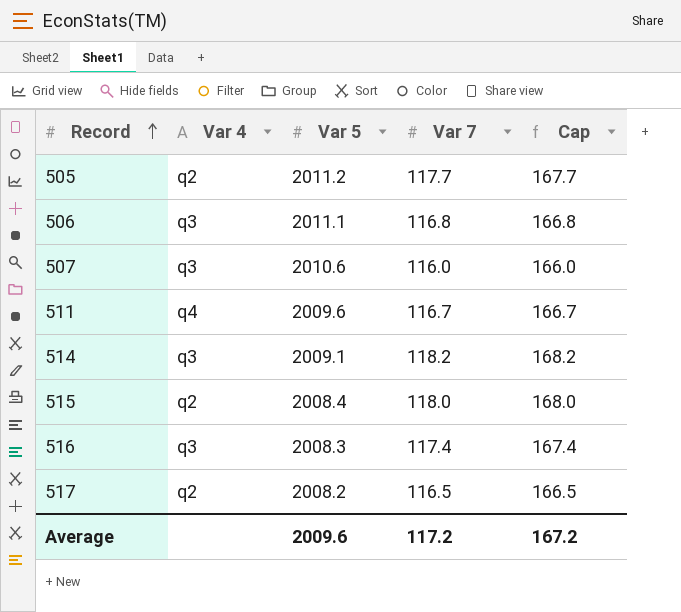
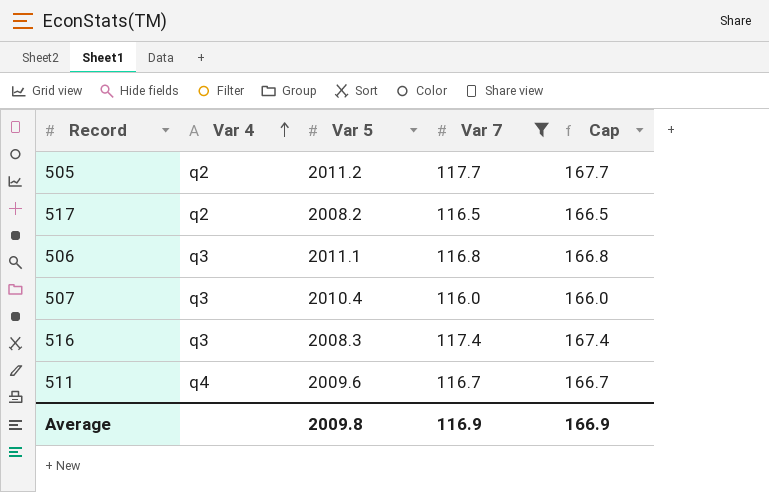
filter: none -> Var 7 <= 117.7
row order: Record ascending -> Var 4 ascending
507 | Var 5: 2010.6 -> 2010.4
Average | Var 5: 2009.6 -> 2009.8
Average | Var 7: 117.2 -> 116.9
Average | Cap: 167.2 -> 166.9

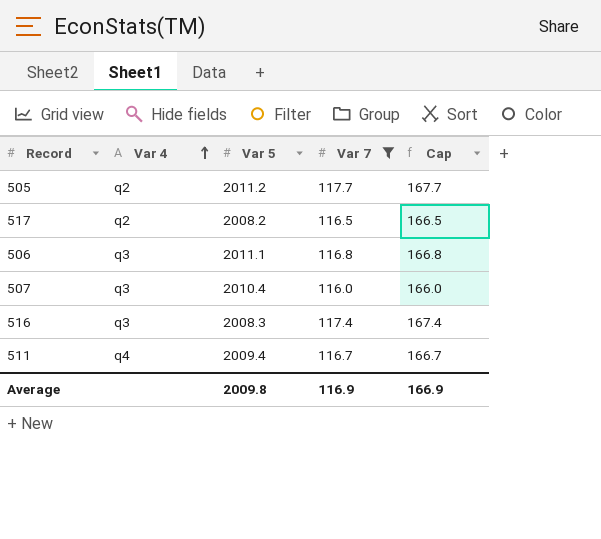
511 | Var 5: 2009.6 -> 2009.4

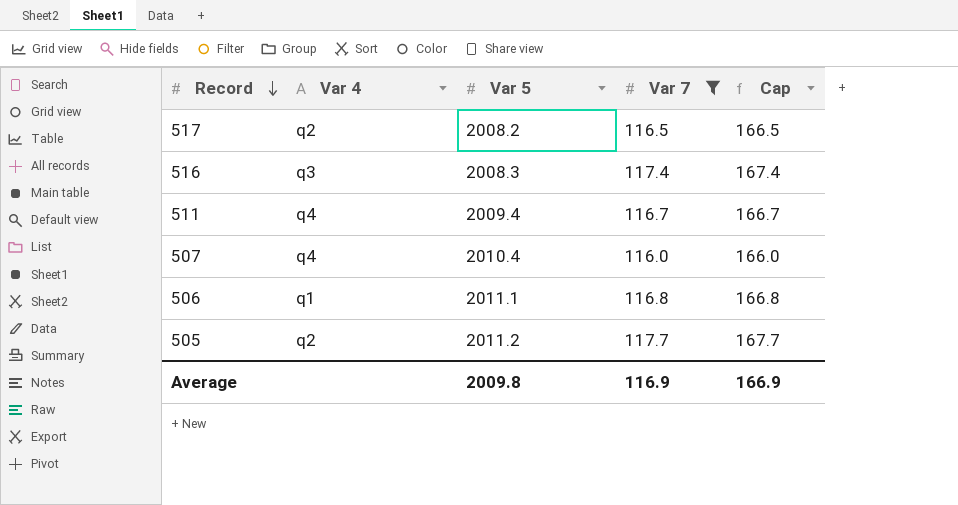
row order: Var 4 ascending -> Record descending
507 | Var 4: q3 -> q4
506 | Var 4: q3 -> q1

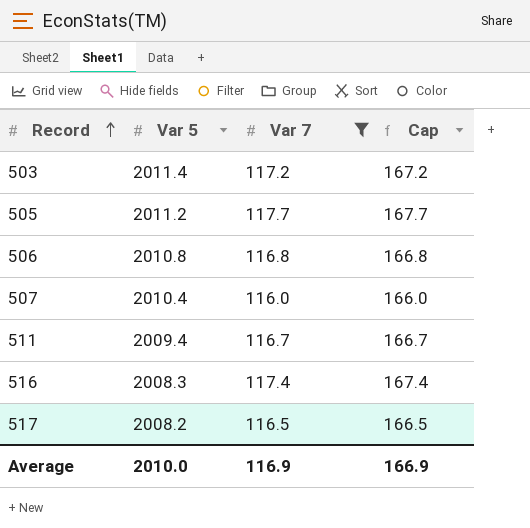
row order: Record descending -> Record ascending
column Var 4 | position: 2 -> none
row 503: none -> 2011.4 | 117.2 | 167.2
506 | Var 5: 2011.1 -> 2010.8
Average | Var 5: 2009.8 -> 2010.0

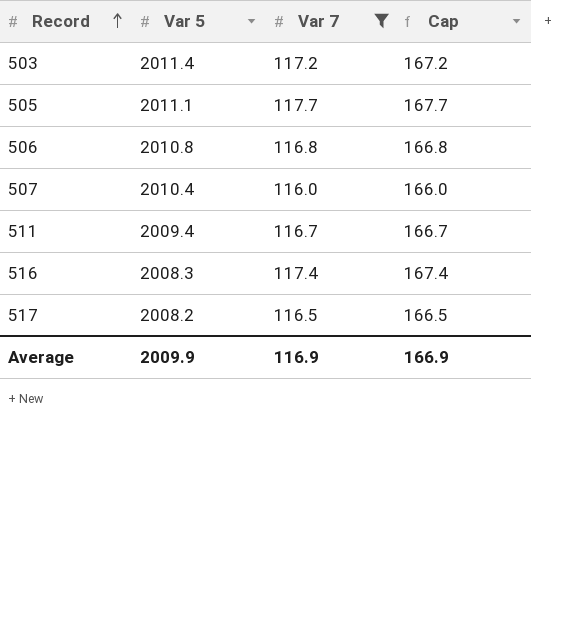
505 | Var 5: 2011.2 -> 2011.1
Average | Var 5: 2010.0 -> 2009.9

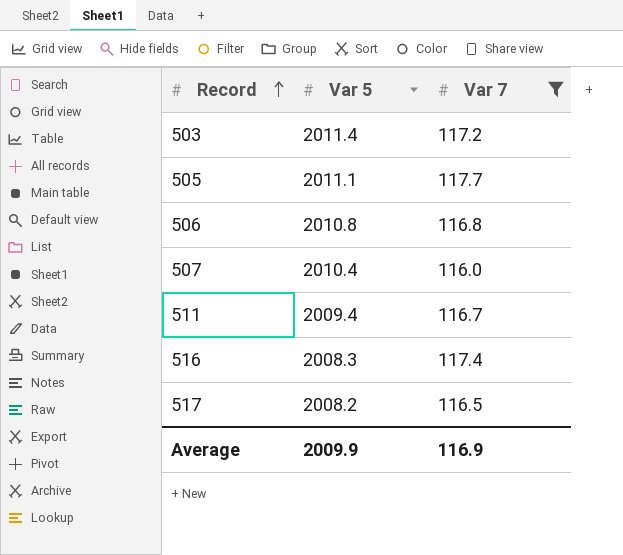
column Cap | formula: [Var 7] + 50 -> none

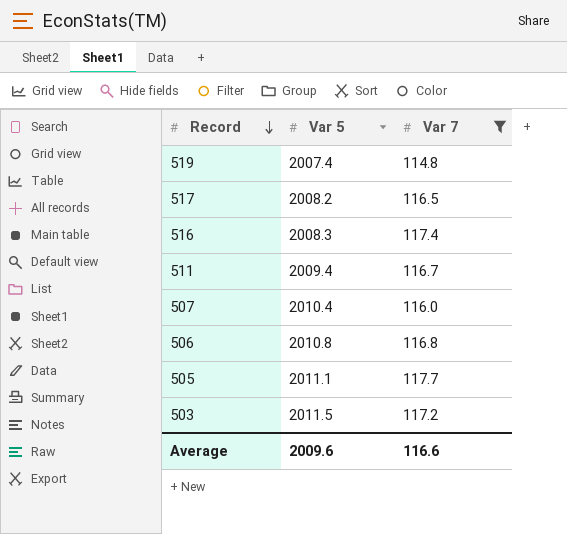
row order: Record ascending -> Record descending
row 519: none -> 2007.4 | 114.8
503 | Var 5: 2011.4 -> 2011.5
Average | Var 5: 2009.9 -> 2009.6
Average | Var 7: 116.9 -> 116.6

